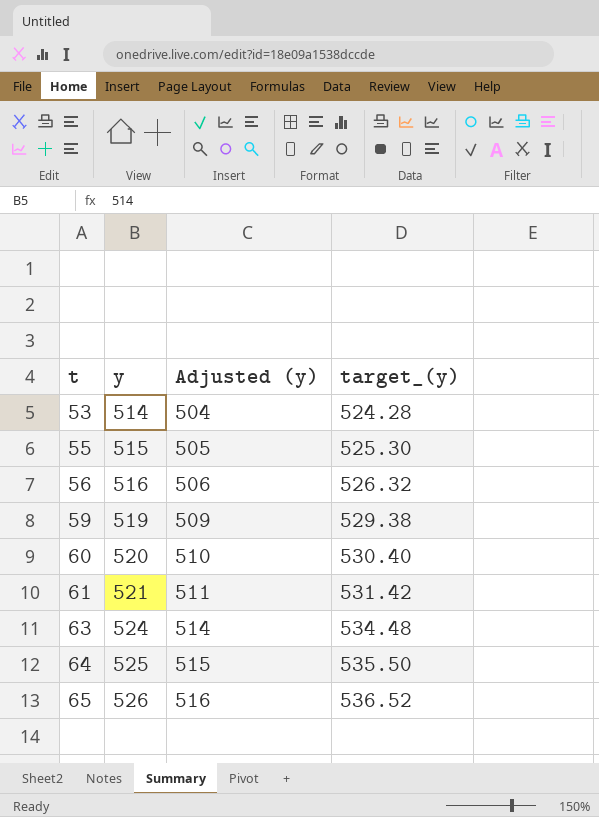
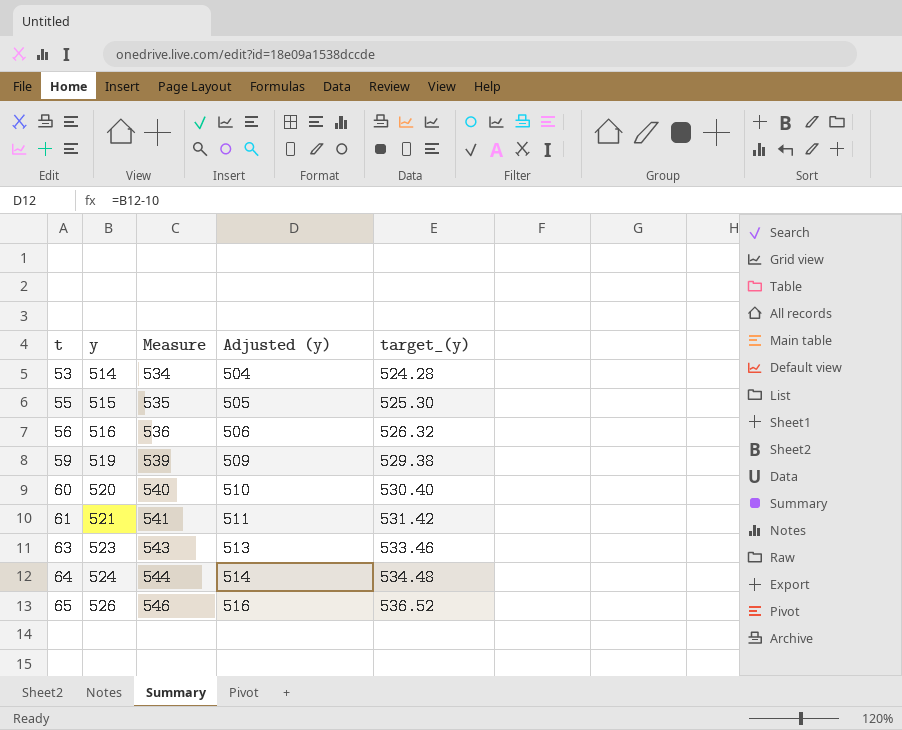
column Measure | formula: none -> [y] + 20
63 | y: 524 -> 523
63 | Adjusted (y): 514 -> 513
63 | target_(y): 534.48 -> 533.46
64 | y: 525 -> 524
64 | Adjusted (y): 515 -> 514
64 | target_(y): 535.50 -> 534.48

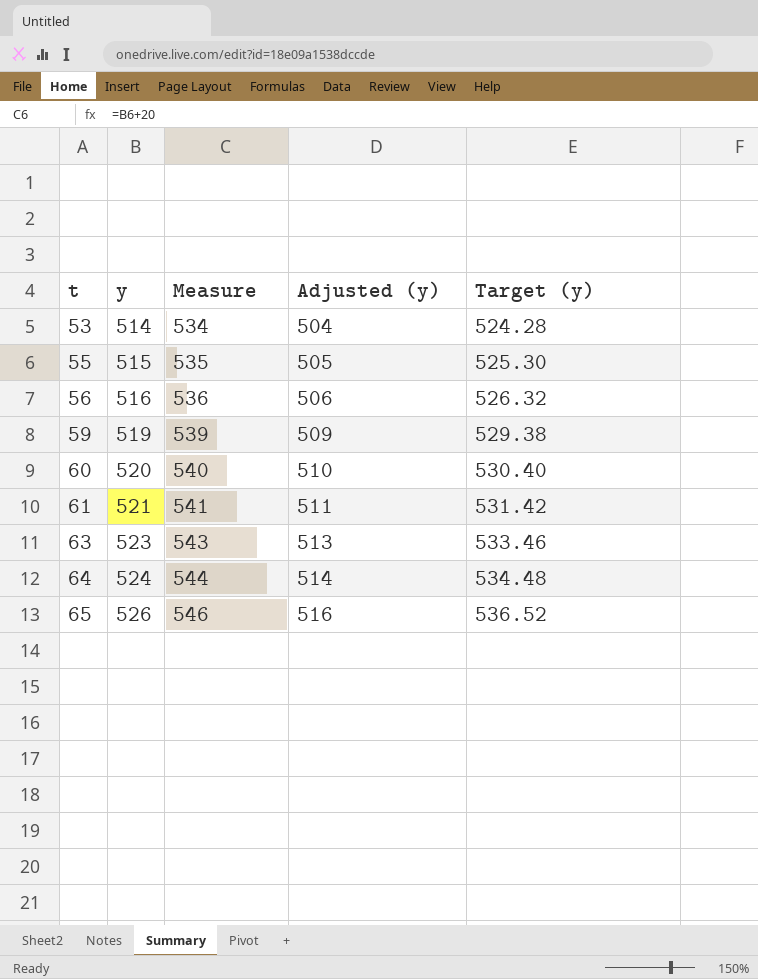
column name: target_(y) -> Target (y)

